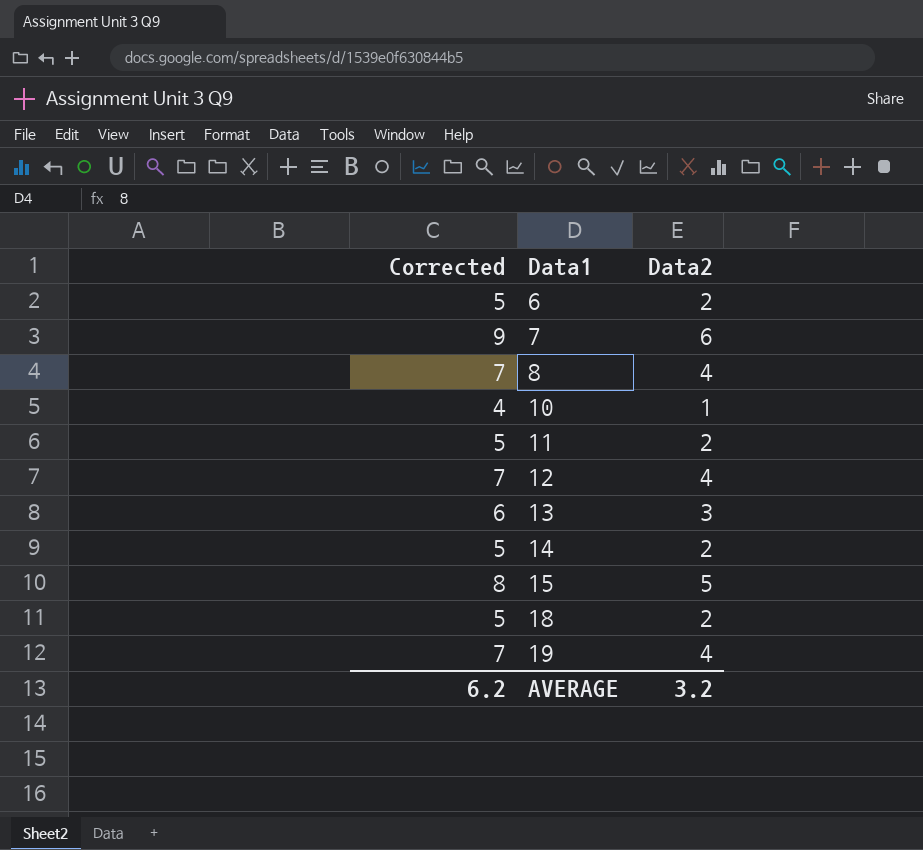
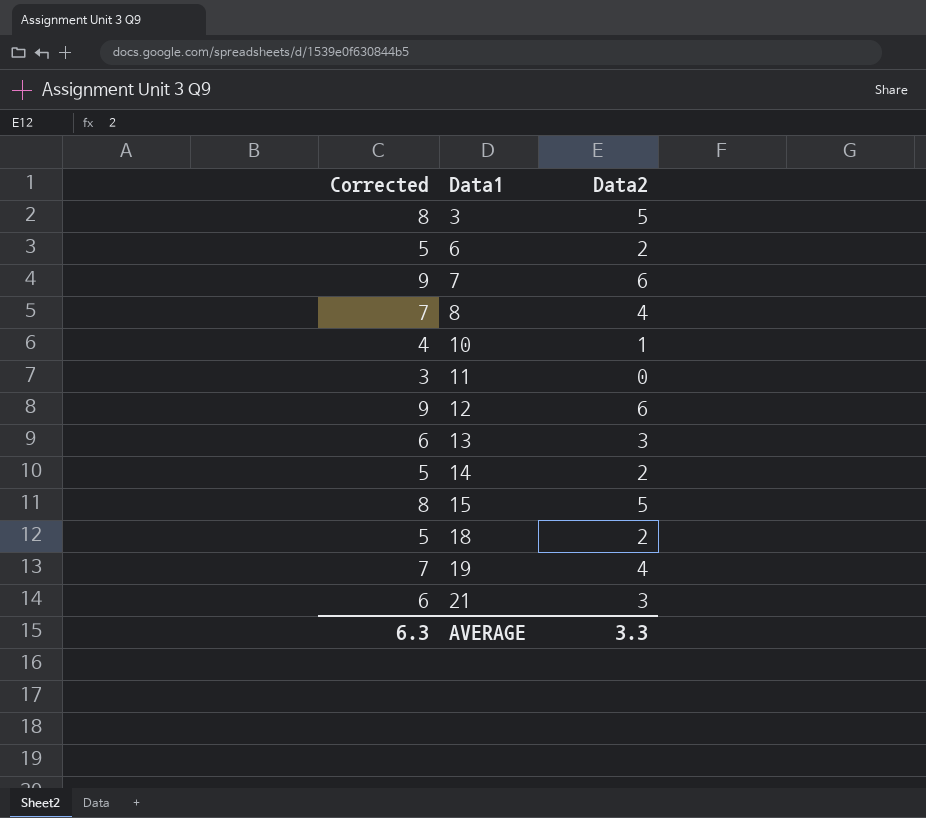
row 3: none -> 8 | 5
11 | Corrected: 5 -> 3
11 | Data2: 2 -> 0
12 | Corrected: 7 -> 9
12 | Data2: 4 -> 6
row 21: none -> 6 | 3
AVERAGE | Corrected: 6.2 -> 6.3
AVERAGE | Data2: 3.2 -> 3.3

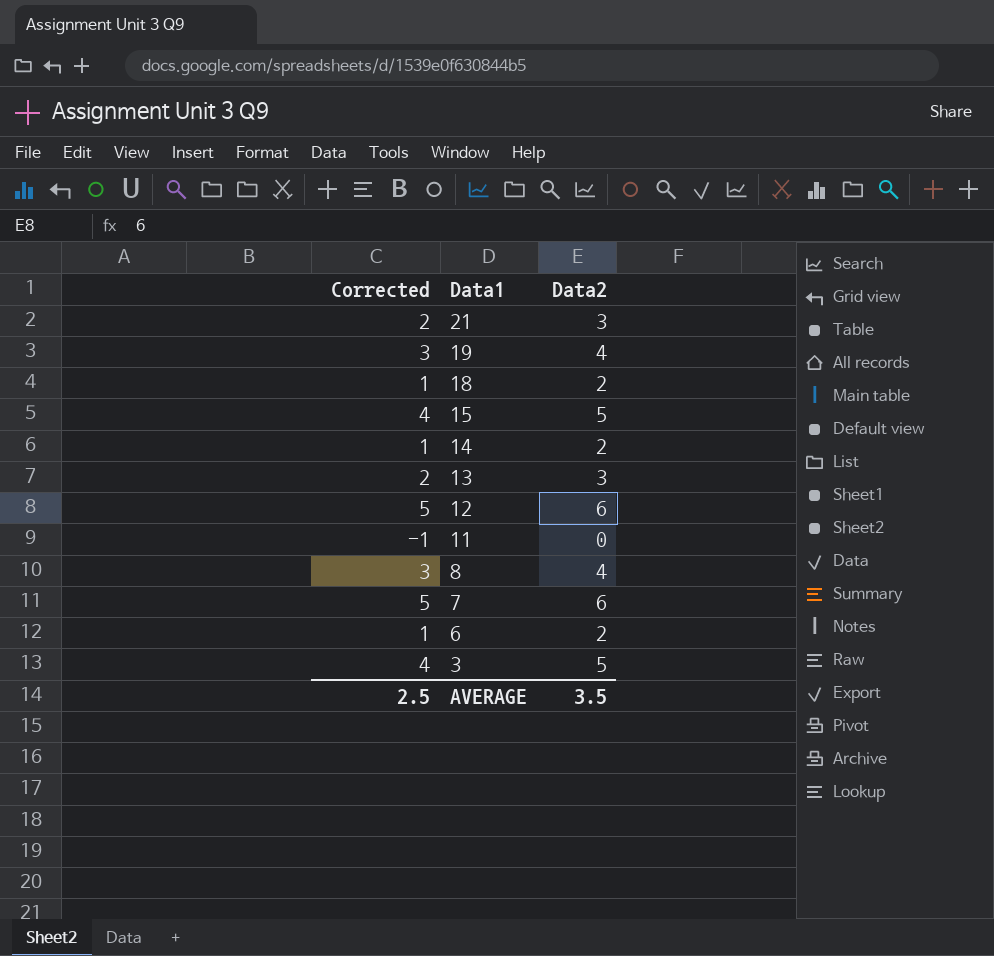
row order: Data1 ascending -> Data1 descending
column Corrected | formula: [Data2] + 3 -> [Data2] - 1
row 10: 4 | 1 -> none
AVERAGE | Corrected: 6.3 -> 2.5
AVERAGE | Data2: 3.3 -> 3.5

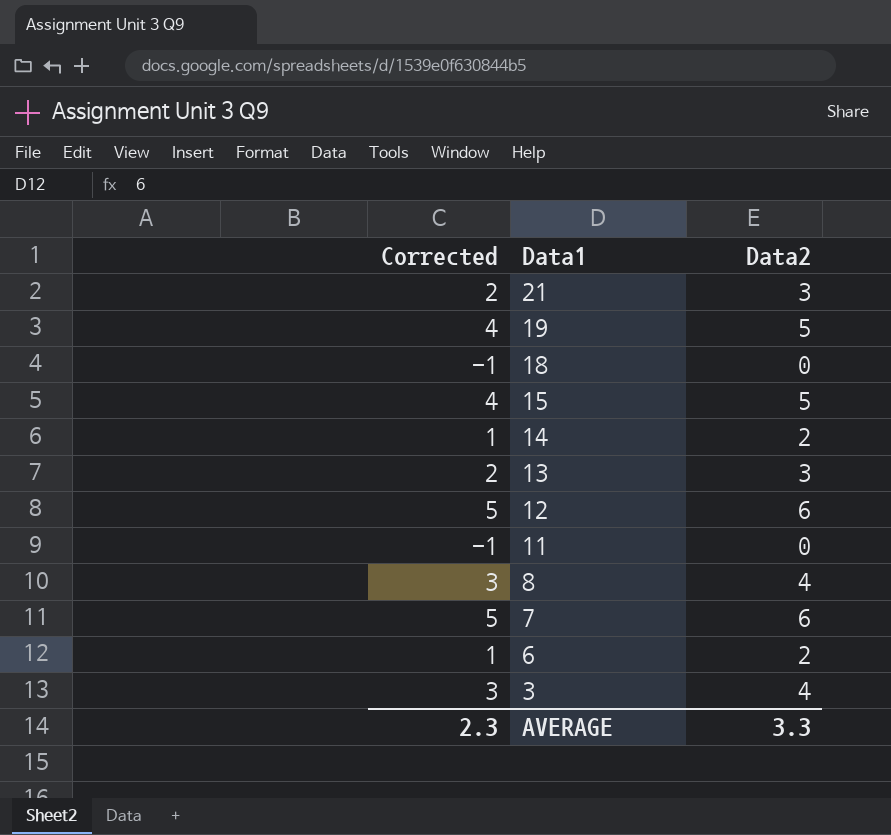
19 | Corrected: 3 -> 4
19 | Data2: 4 -> 5
18 | Corrected: 1 -> -1
18 | Data2: 2 -> 0
3 | Corrected: 4 -> 3
3 | Data2: 5 -> 4
AVERAGE | Corrected: 2.5 -> 2.3
AVERAGE | Data2: 3.5 -> 3.3

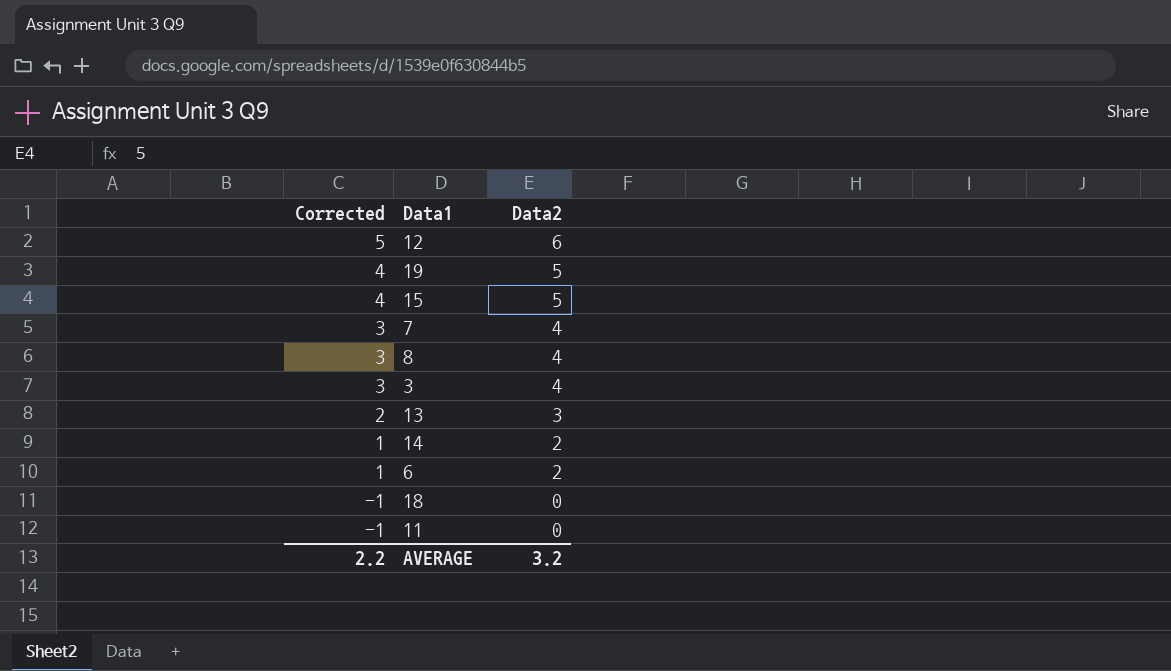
row order: Data1 descending -> Corrected descending
row 21: 2 | 3 -> none
7 | Corrected: 5 -> 3
7 | Data2: 6 -> 4
AVERAGE | Corrected: 2.3 -> 2.2
AVERAGE | Data2: 3.3 -> 3.2

